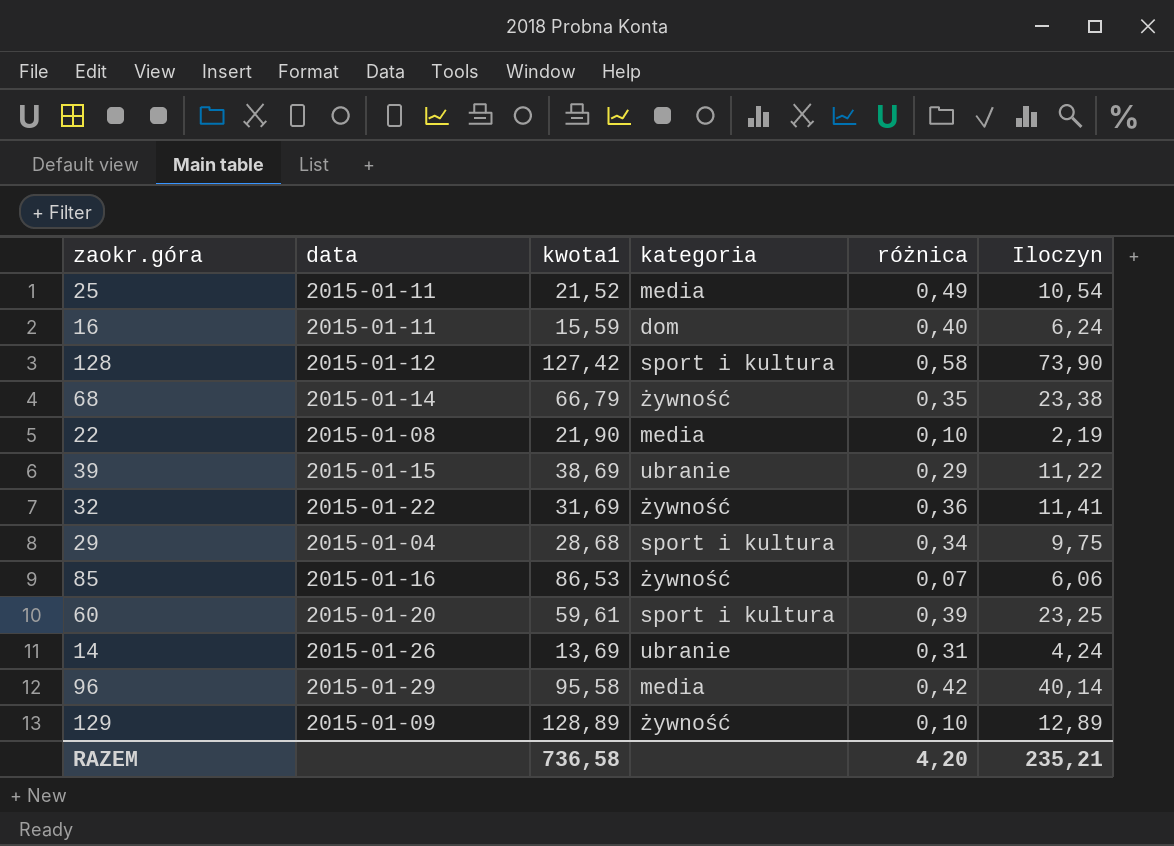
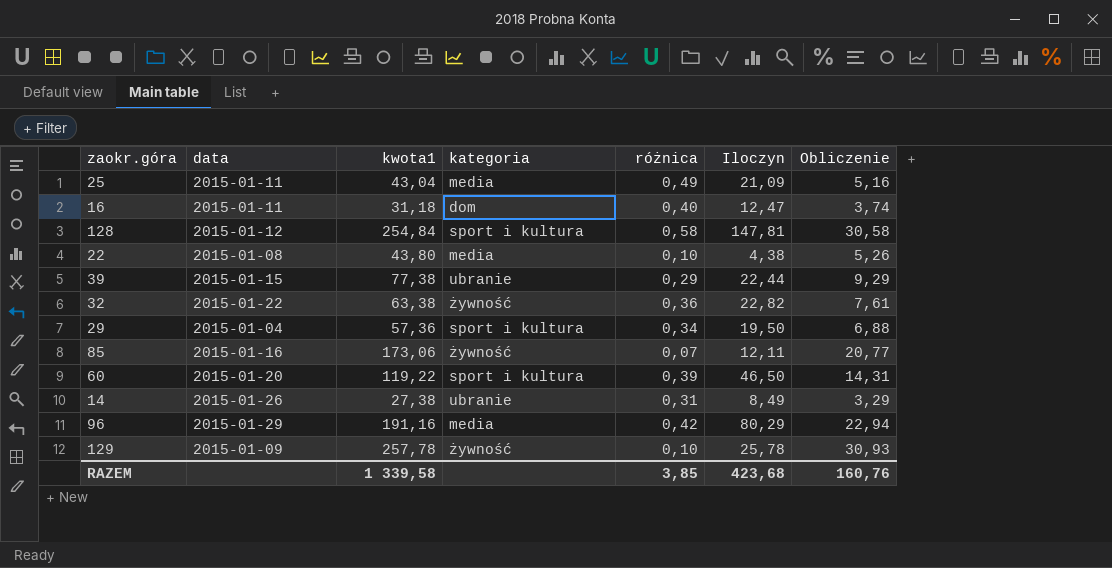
column Obliczenie | formula: none -> [kwota1] * 0,12
row 68: 2015-01-14 | 66,79 | żywność | 0,35 | 23,38 -> none
25 | kwota1: 21,52 -> 43,04
25 | Iloczyn: 10,54 -> 21,09
16 | kwota1: 15,59 -> 31,18
16 | Iloczyn: 6,24 -> 12,47
128 | kwota1: 127,42 -> 254,84
128 | Iloczyn: 73,90 -> 147,81
22 | kwota1: 21,90 -> 43,80
22 | Iloczyn: 2,19 -> 4,38
39 | kwota1: 38,69 -> 77,38
39 | Iloczyn: 11,22 -> 22,44
32 | kwota1: 31,69 -> 63,38
32 | Iloczyn: 11,41 -> 22,82
29 | kwota1: 28,68 -> 57,36
29 | Iloczyn: 9,75 -> 19,50
85 | kwota1: 86,53 -> 173,06
85 | Iloczyn: 6,06 -> 12,11
60 | kwota1: 59,61 -> 119,22
60 | Iloczyn: 23,25 -> 46,50
14 | kwota1: 13,69 -> 27,38
14 | Iloczyn: 4,24 -> 8,49
96 | kwota1: 95,58 -> 191,16
96 | Iloczyn: 40,14 -> 80,29
129 | kwota1: 128,89 -> 257,78
129 | Iloczyn: 12,89 -> 25,78
RAZEM | kwota1: 736,58 -> 1 339,58
RAZEM | różnica: 4,20 -> 3,85
RAZEM | Iloczyn: 235,21 -> 423,68

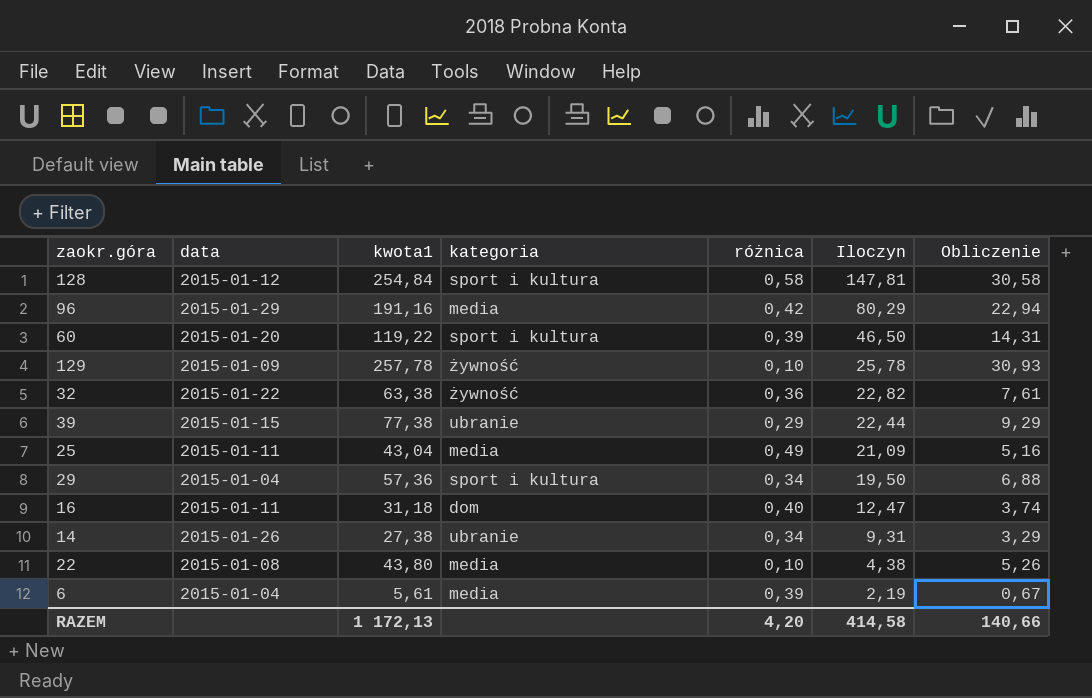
row order: none -> Iloczyn descending
row 85: 2015-01-16 | 173,06 | żywność | 0,07 | 12,11 | 20,77 -> none
14 | różnica: 0,31 -> 0,34
14 | Iloczyn: 8,49 -> 9,31
row 6: none -> 2015-01-04 | 5,61 | media | 0,39 | 2,19 | 0,67
RAZEM | kwota1: 1 339,58 -> 1 172,13
RAZEM | różnica: 3,85 -> 4,20
RAZEM | Iloczyn: 423,68 -> 414,58
RAZEM | Obliczenie: 160,76 -> 140,66

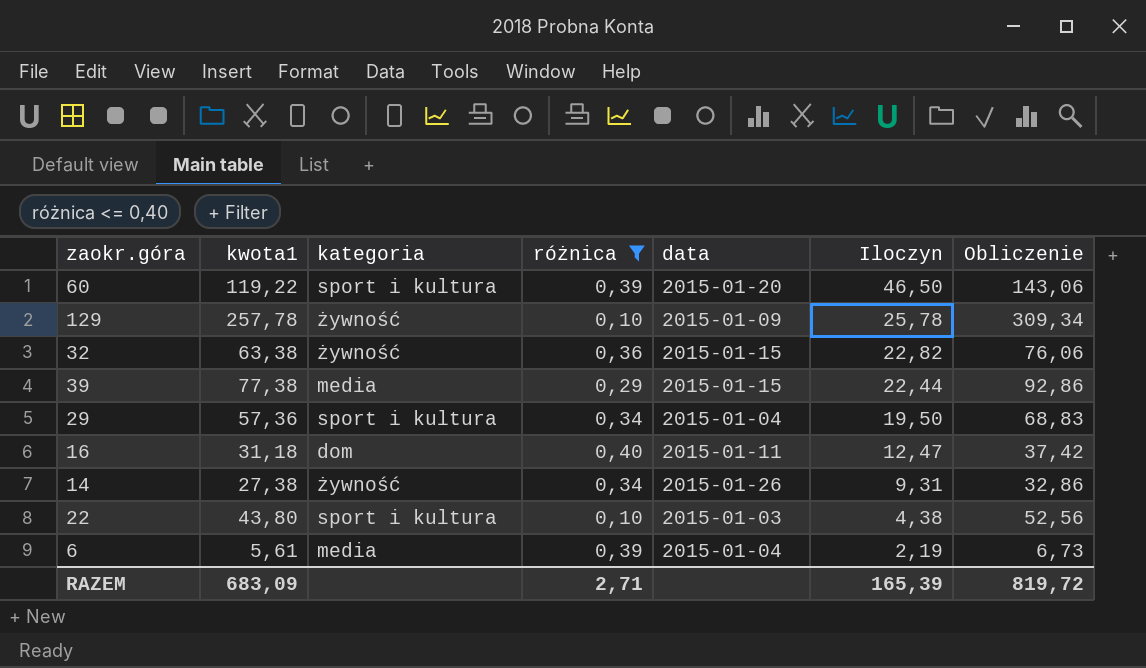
filter: none -> różnica <= 0,40
column data | position: 2 -> 5
column Obliczenie | formula: [kwota1] * 0,12 -> [kwota1] * 1,2
32 | data: 2015-01-22 -> 2015-01-15
39 | kategoria: ubranie -> media
14 | kategoria: ubranie -> żywność
22 | kategoria: media -> sport i kultura
22 | data: 2015-01-08 -> 2015-01-03
RAZEM | kwota1: 1 172,13 -> 683,09
RAZEM | różnica: 4,20 -> 2,71
RAZEM | Iloczyn: 414,58 -> 165,39
RAZEM | Obliczenie: 140,66 -> 819,72

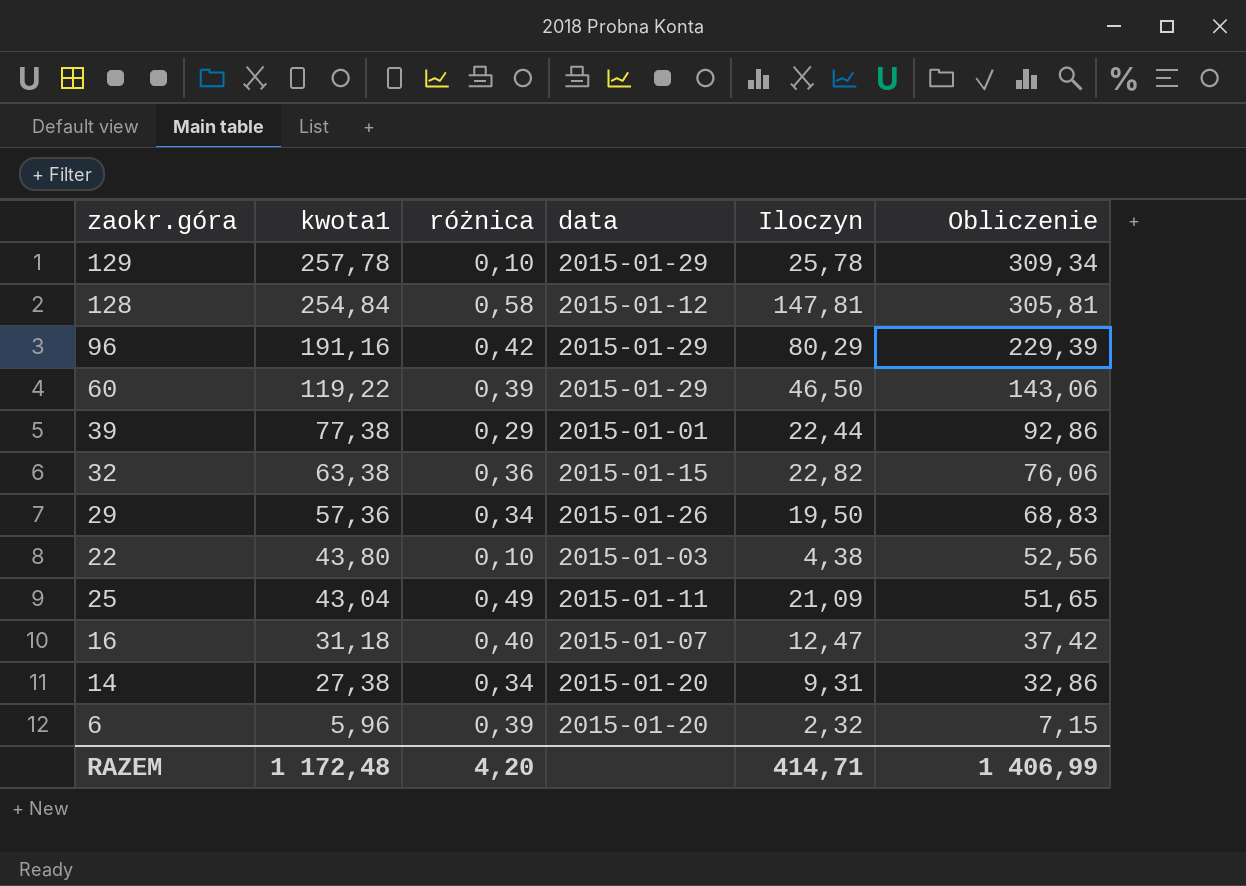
filter: różnica <= 0,40 -> none
row order: Iloczyn descending -> kwota1 descending
column kategoria | position: 3 -> none
129 | data: 2015-01-09 -> 2015-01-29
60 | data: 2015-01-20 -> 2015-01-29
39 | data: 2015-01-15 -> 2015-01-01
29 | data: 2015-01-04 -> 2015-01-26
16 | data: 2015-01-11 -> 2015-01-07
14 | data: 2015-01-26 -> 2015-01-20
6 | kwota1: 5,61 -> 5,96
6 | data: 2015-01-04 -> 2015-01-20
6 | Iloczyn: 2,19 -> 2,32
6 | Obliczenie: 6,73 -> 7,15
RAZEM | kwota1: 683,09 -> 1 172,48
RAZEM | różnica: 2,71 -> 4,20
RAZEM | Iloczyn: 165,39 -> 414,71
RAZEM | Obliczenie: 819,72 -> 1 406,99

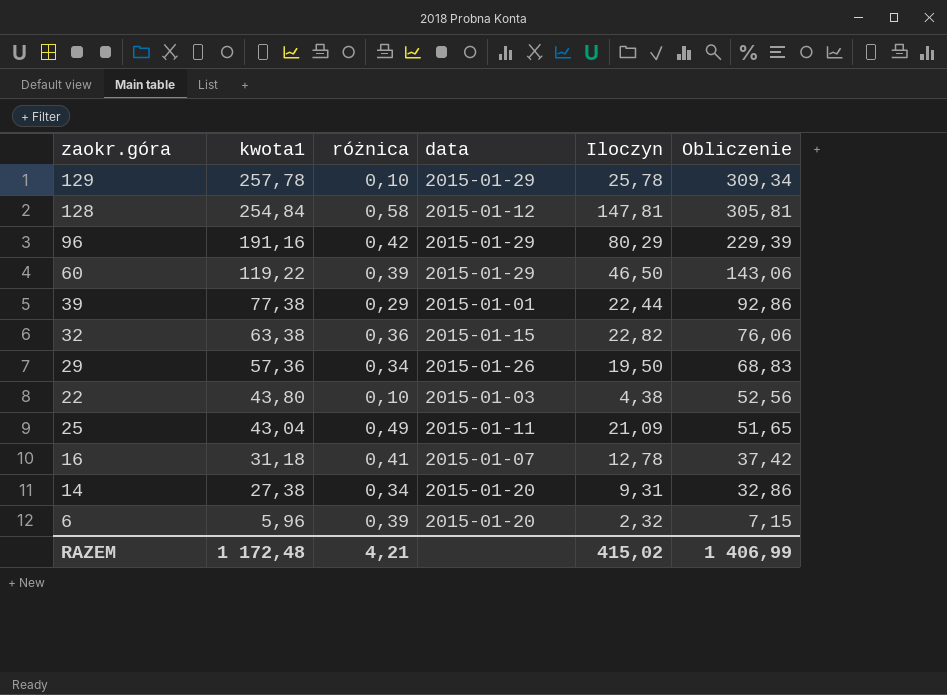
16 | różnica: 0,40 -> 0,41
16 | Iloczyn: 12,47 -> 12,78
RAZEM | różnica: 4,20 -> 4,21
RAZEM | Iloczyn: 414,71 -> 415,02

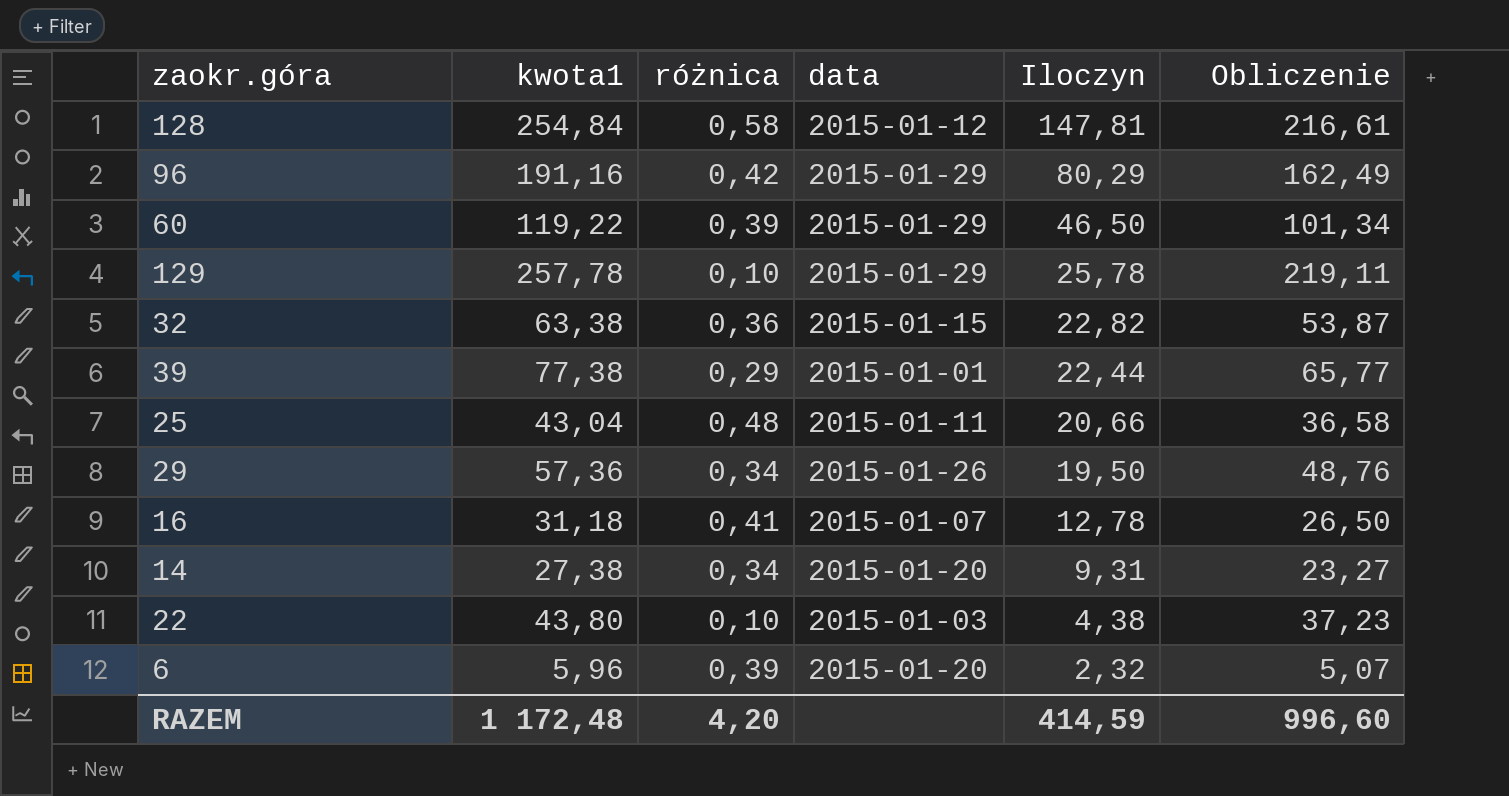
row order: kwota1 descending -> Iloczyn descending
column Obliczenie | formula: [kwota1] * 1,2 -> [kwota1] * 0,85
25 | różnica: 0,49 -> 0,48
25 | Iloczyn: 21,09 -> 20,66
RAZEM | różnica: 4,21 -> 4,20
RAZEM | Iloczyn: 415,02 -> 414,59
RAZEM | Obliczenie: 1 406,99 -> 996,60

